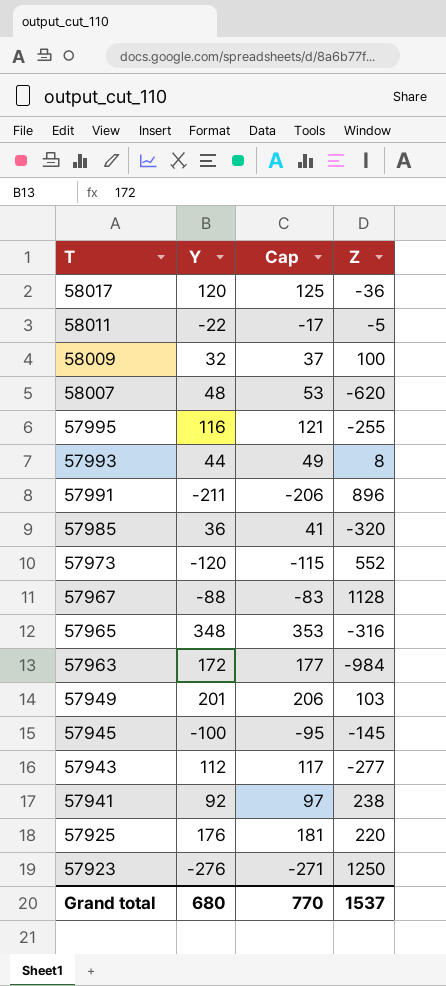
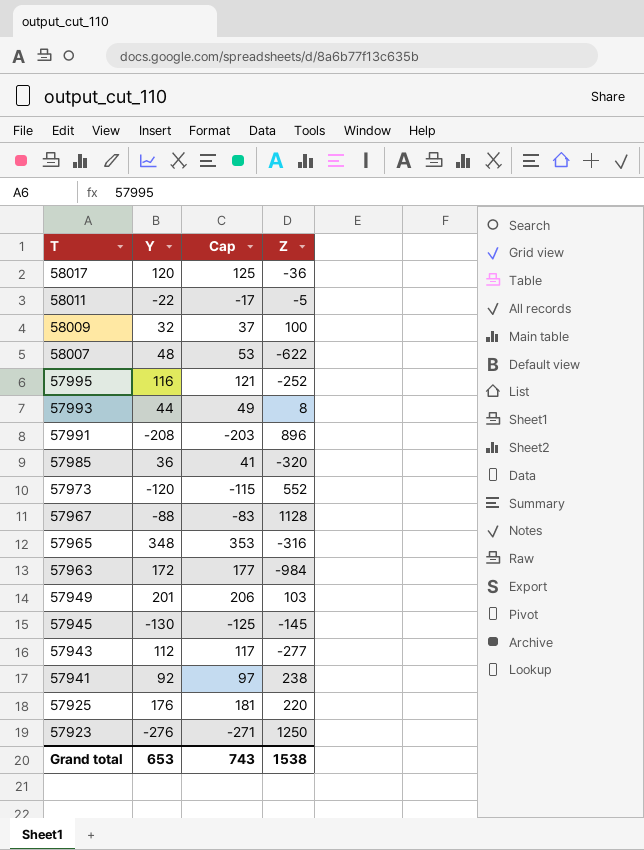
58007 | Z: -620 -> -622
57995 | Z: -255 -> -252
57991 | Y: -211 -> -208
57991 | Cap: -206 -> -203
57945 | Y: -100 -> -130
57945 | Cap: -95 -> -125
Grand total | Y: 680 -> 653
Grand total | Cap: 770 -> 743
Grand total | Z: 1537 -> 1538

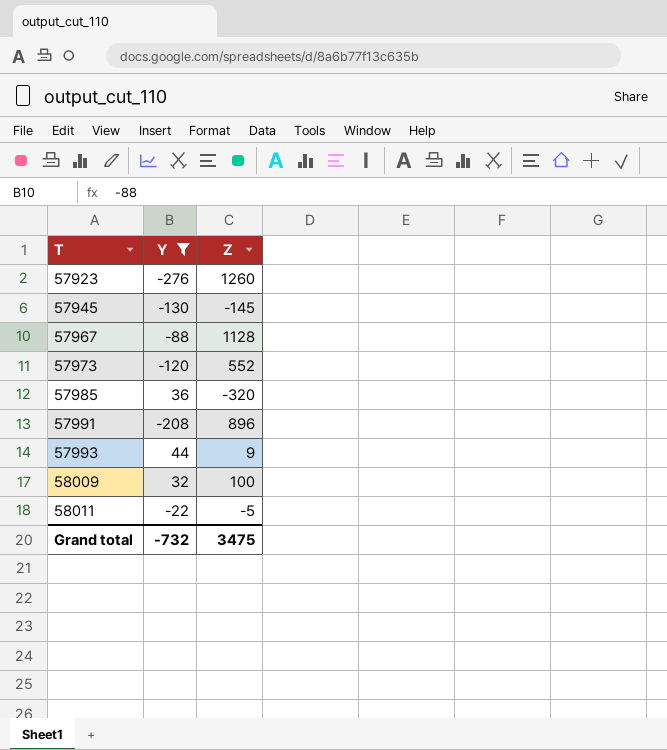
filter: none -> Y <= 44
row order: T descending -> T ascending
column Cap | formula: [Y] + 5 -> none
57923 | Z: 1250 -> 1260
57993 | Z: 8 -> 9
Grand total | Y: 653 -> -732
Grand total | Z: 1538 -> 3475

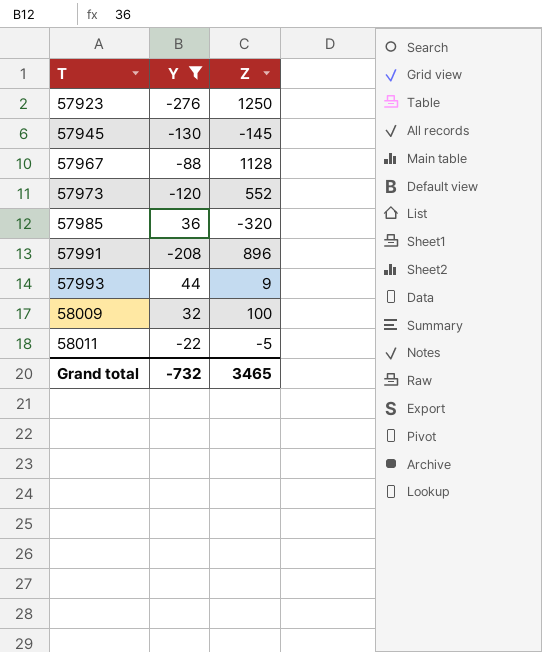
57923 | Z: 1260 -> 1250
Grand total | Z: 3475 -> 3465

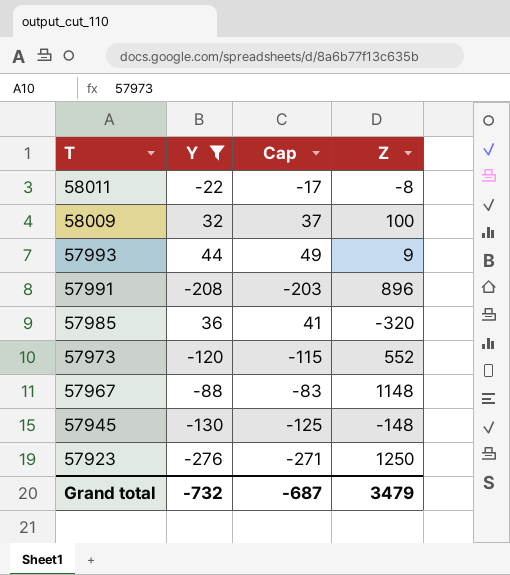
row order: T ascending -> T descending
column Cap | formula: none -> [Y] + 5
58011 | Z: -5 -> -8
57967 | Z: 1128 -> 1148
57945 | Z: -145 -> -148
Grand total | Z: 3465 -> 3479

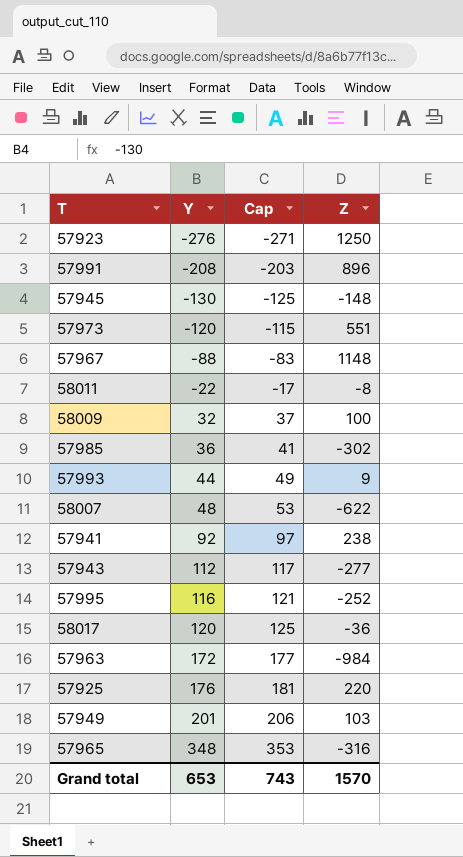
filter: Y <= 44 -> none
row order: T descending -> Y ascending
57973 | Z: 552 -> 551
57985 | Z: -320 -> -302
Grand total | Y: -732 -> 653
Grand total | Cap: -687 -> 743
Grand total | Z: 3479 -> 1570

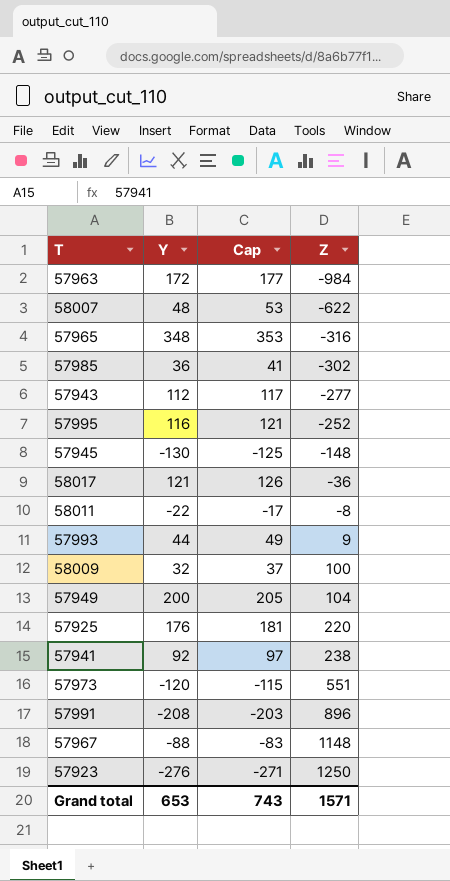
row order: Y ascending -> Z ascending
58017 | Y: 120 -> 121
58017 | Cap: 125 -> 126
57949 | Y: 201 -> 200
57949 | Cap: 206 -> 205
57949 | Z: 103 -> 104
Grand total | Z: 1570 -> 1571

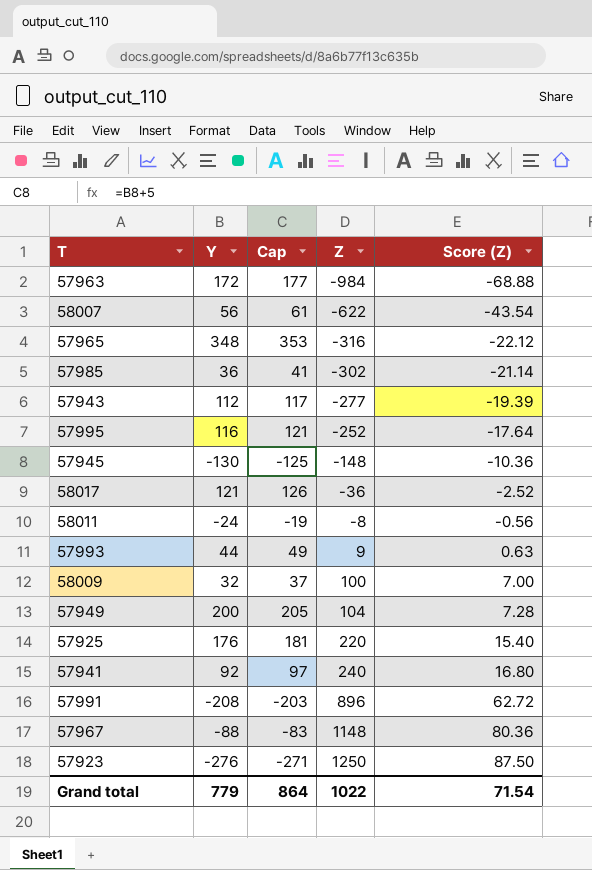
column Score (Z) | formula: none -> [Z] * 0.07
row 57973: -120 | -115 | 551 -> none
58007 | Y: 48 -> 56
58007 | Cap: 53 -> 61
58011 | Y: -22 -> -24
58011 | Cap: -17 -> -19
57941 | Z: 238 -> 240
Grand total | Y: 653 -> 779
Grand total | Cap: 743 -> 864
Grand total | Z: 1571 -> 1022

